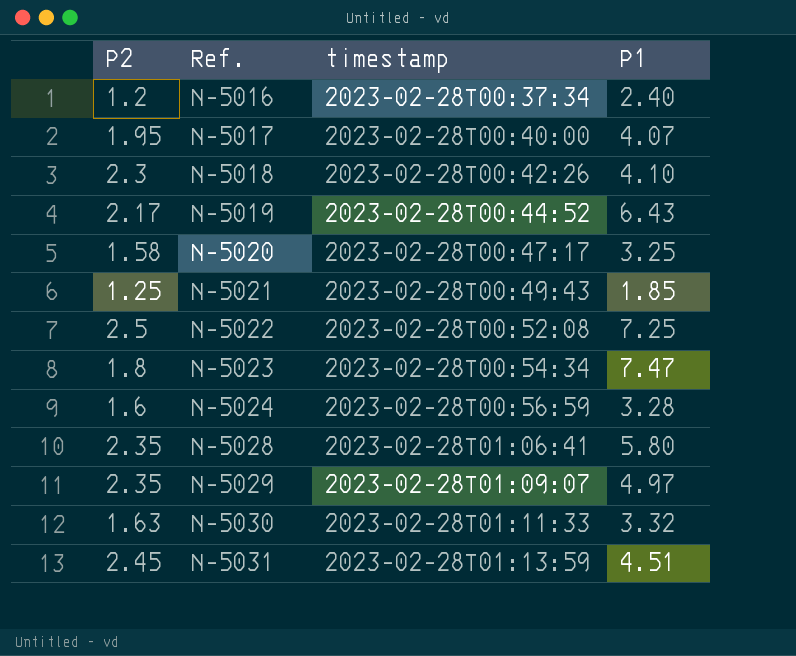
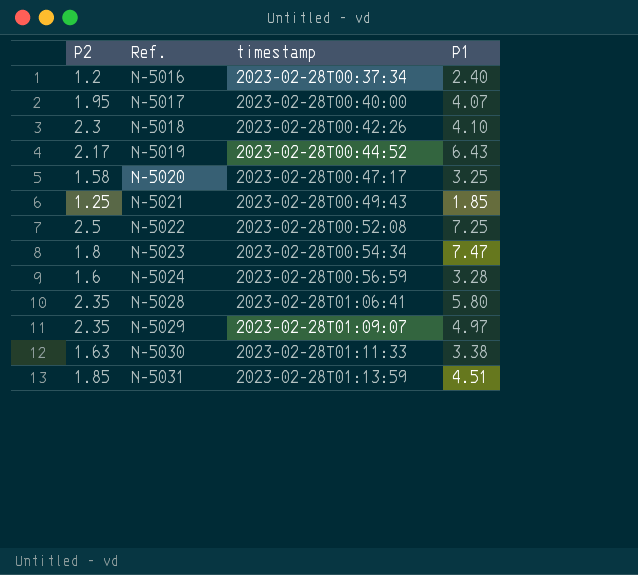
N-5030 | P1: 3.32 -> 3.38
N-5031 | P2: 2.45 -> 1.85

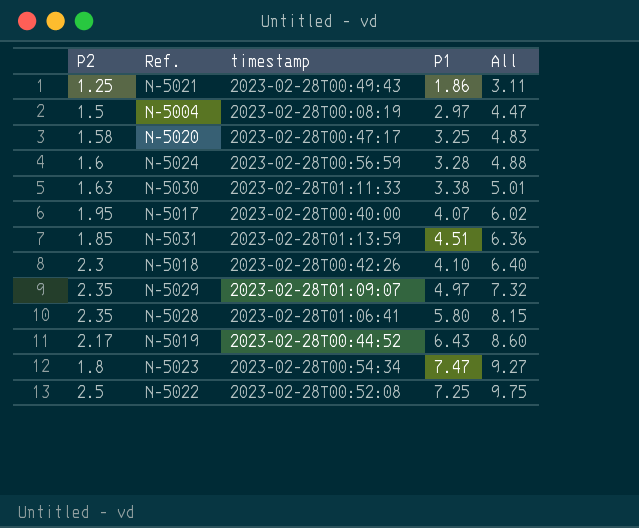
row order: Ref. ascending -> All ascending
column All | formula: none -> [P2] + [P1]
row N-5016: 1.2 | 2023-02-28T00:37:34 | 2.40 -> none
N-5021 | P1: 1.85 -> 1.86
row N-5004: none -> 1.5 | 2023-02-28T00:08:19 | 2.97 | 4.47

